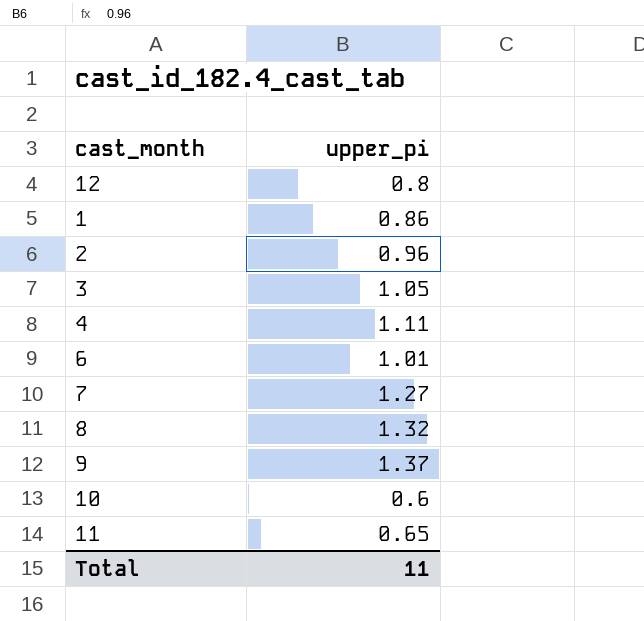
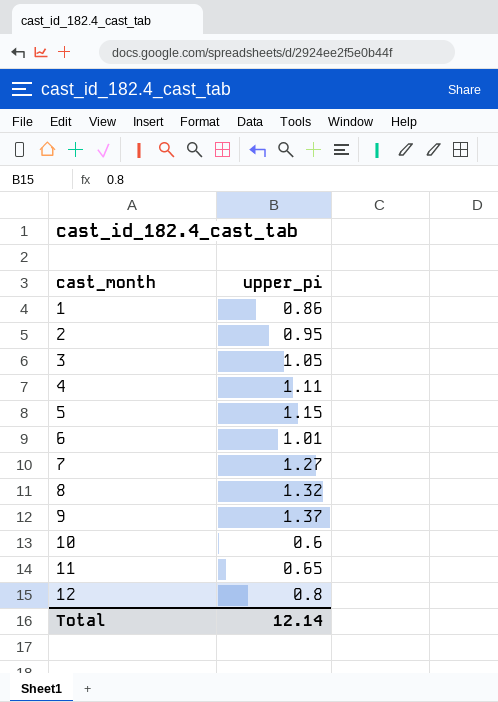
row order: none -> cast_month ascending
2 | upper_pi: 0.96 -> 0.95
row 5: none -> 1.15
Total | upper_pi: 11 -> 12.14

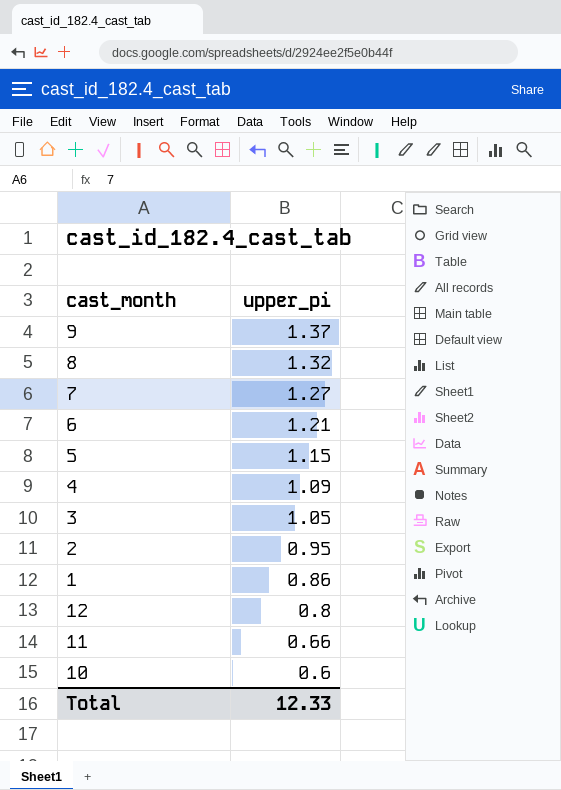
row order: cast_month ascending -> upper_pi descending
6 | upper_pi: 1.01 -> 1.21
4 | upper_pi: 1.11 -> 1.09
11 | upper_pi: 0.65 -> 0.66
Total | upper_pi: 12.14 -> 12.33

